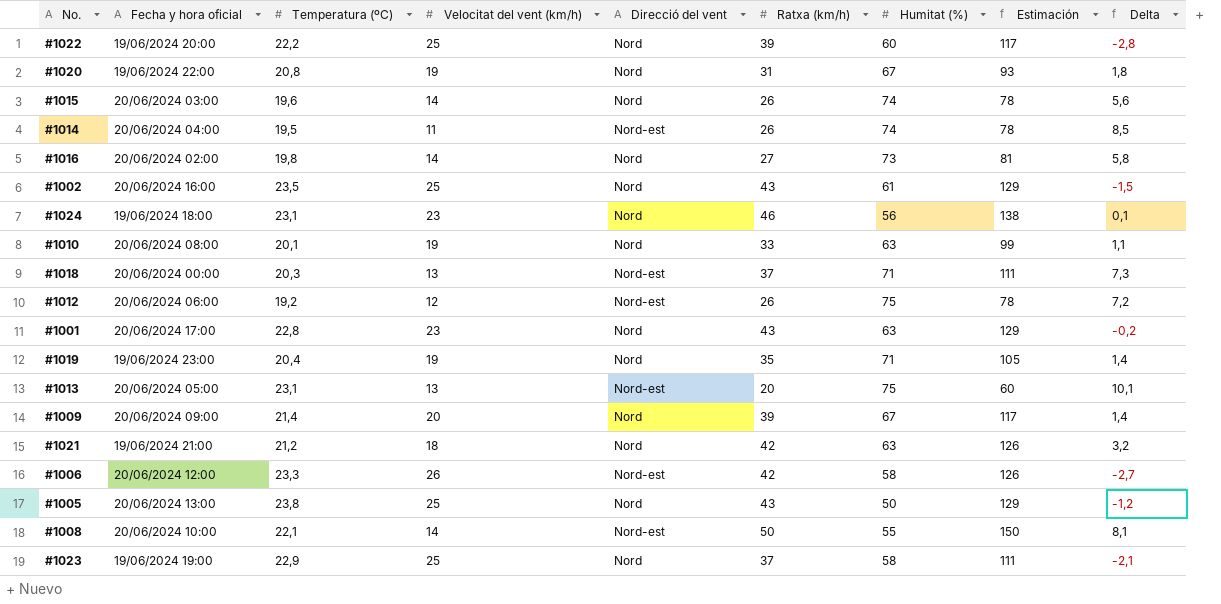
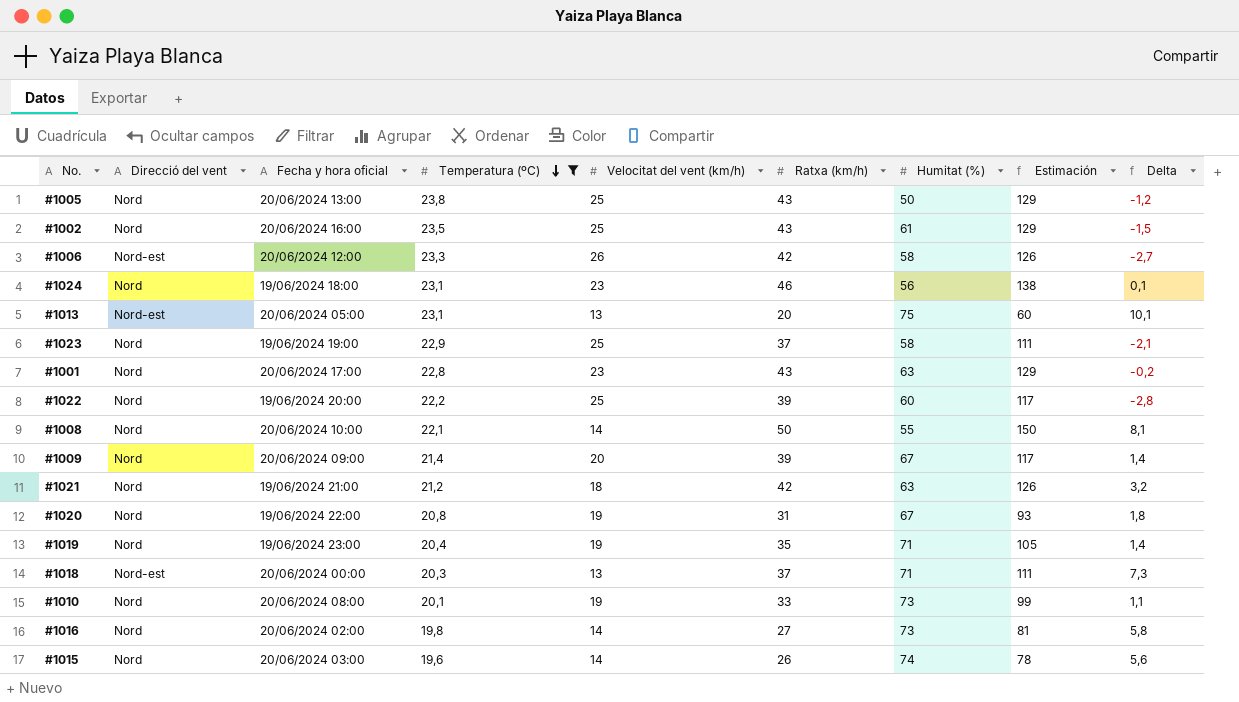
filter: none -> Temperatura (ºC) >= 19,6
row order: none -> Temperatura (ºC) descending
column Direcció del vent | position: 5 -> 2
#1008 | Direcció del vent: Nord-est -> Nord
#1010 | Humitat (%): 63 -> 73

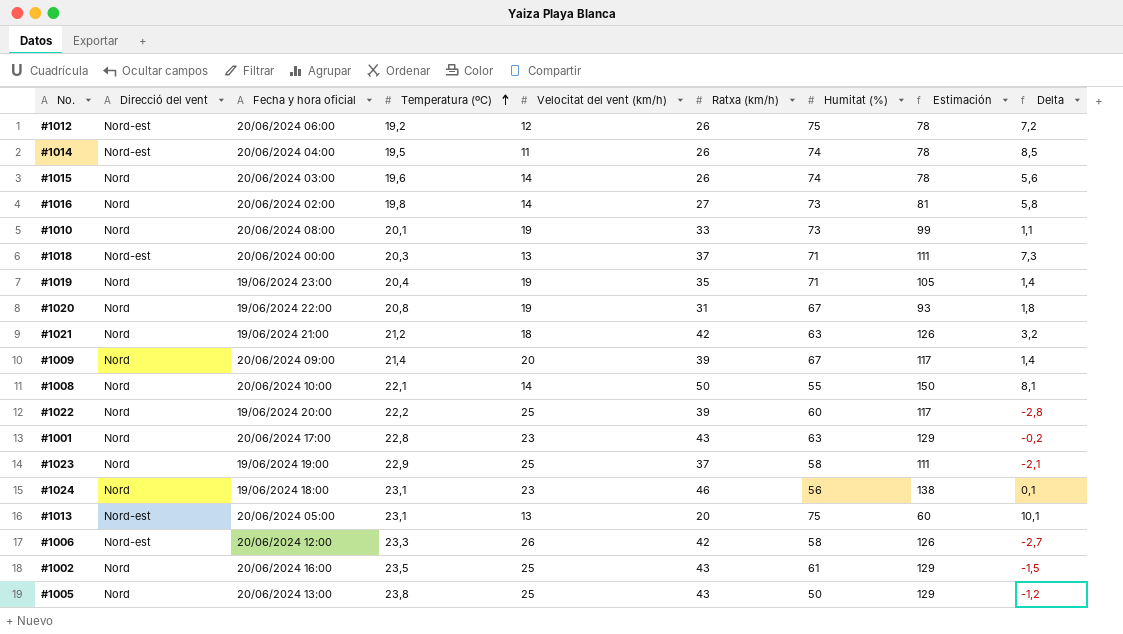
filter: Temperatura (ºC) >= 19,6 -> none
row order: Temperatura (ºC) descending -> Temperatura (ºC) ascending

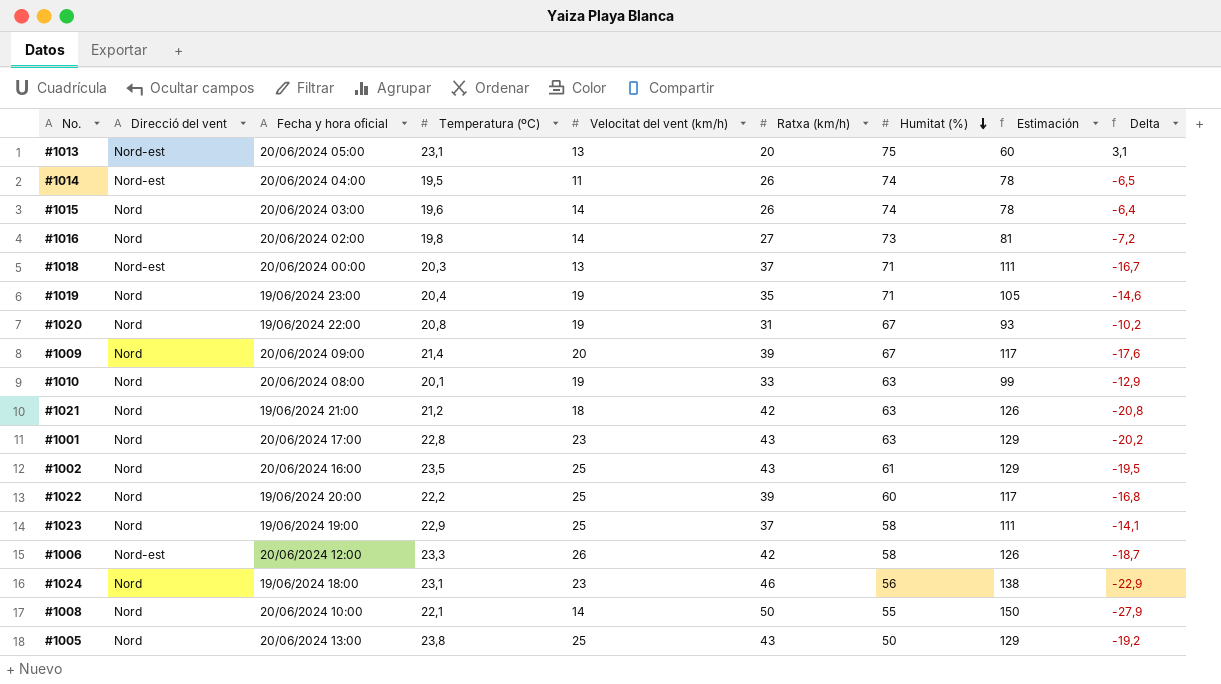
row order: Temperatura (ºC) ascending -> Humitat (%) descending
column Delta | formula: [Temperatura (ºC)] - [Velocitat del vent (km/h)] -> [Temperatura (ºC)] - [Ratxa (km/h)]
row #1012: Nord-est | 20/06/2024 06:00 | 19,2 | 12 | 26 | 75 | 78 | 7,2 -> none
#1010 | Humitat (%): 73 -> 63

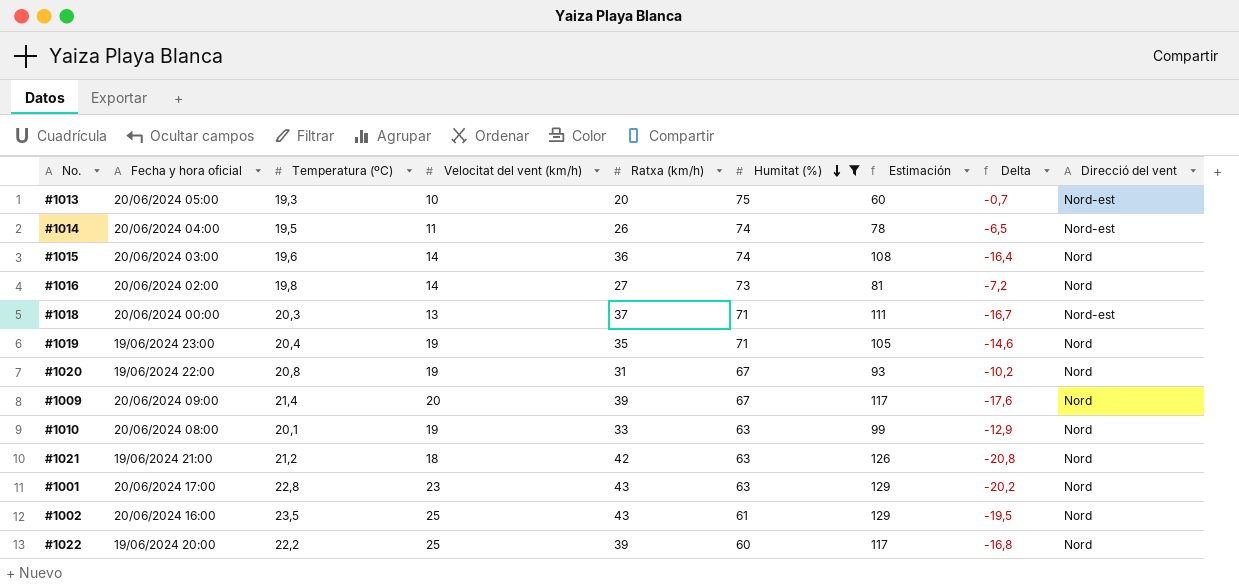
filter: none -> Humitat (%) >= 60
column Direcció del vent | position: 2 -> 9
#1013 | Temperatura (ºC): 23,1 -> 19,3
#1013 | Velocitat del vent (km/h): 13 -> 10
#1013 | Delta: 3,1 -> -0,7
#1015 | Ratxa (km/h): 26 -> 36
#1015 | Estimación: 78 -> 108
#1015 | Delta: -6,4 -> -16,4

